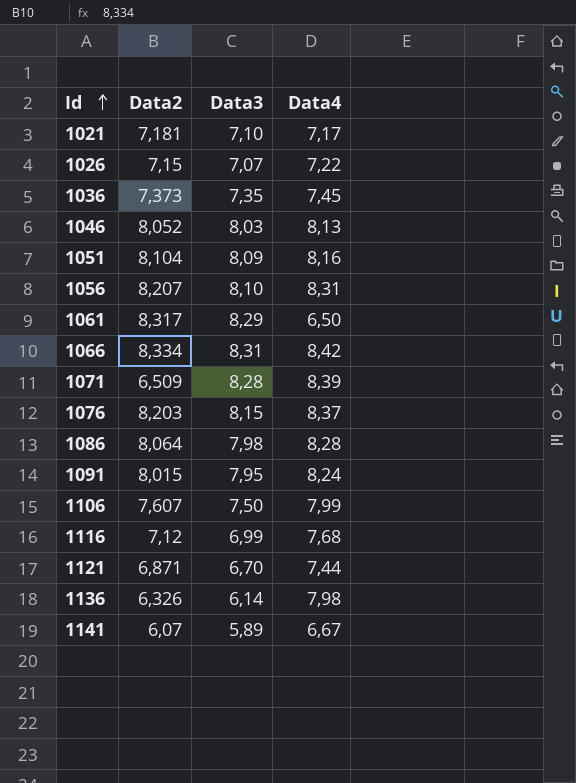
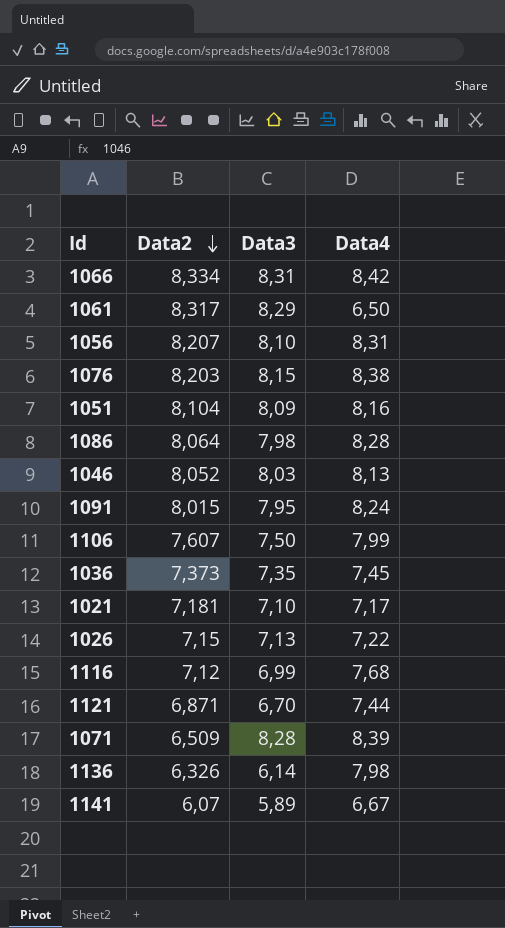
row order: Id ascending -> Data2 descending
1076 | Data4: 8,37 -> 8,38
1026 | Data3: 7,07 -> 7,13

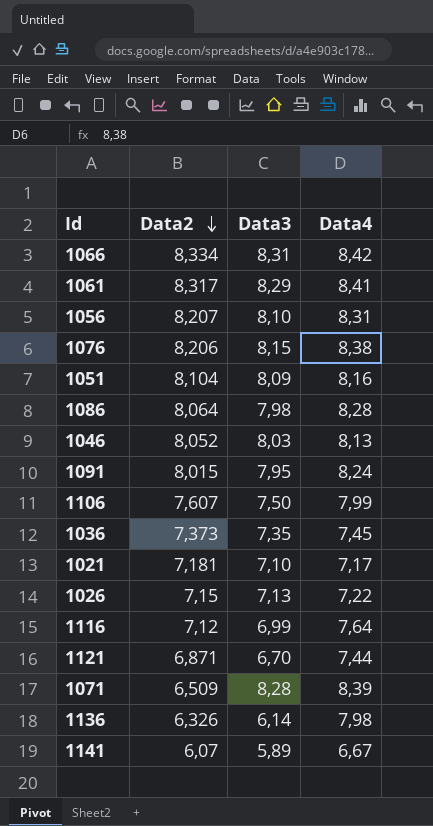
1061 | Data4: 6,50 -> 8,41
1076 | Data2: 8,203 -> 8,206
1116 | Data4: 7,68 -> 7,64

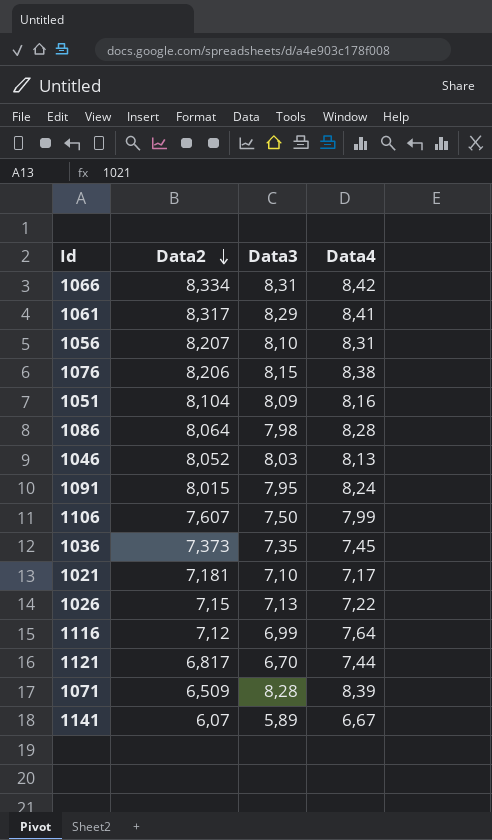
row 1136: 6,326 | 6,14 | 7,98 -> none
1121 | Data2: 6,871 -> 6,817

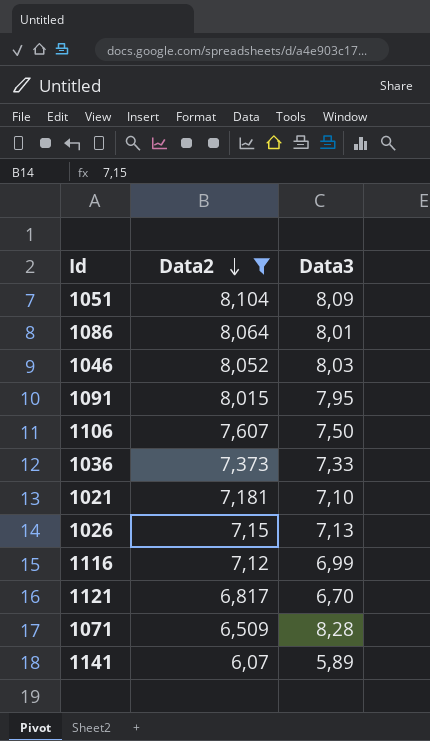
filter: none -> Data2 <= 8,104
column Data4 | position: 4 -> none
1086 | Data3: 7,98 -> 8,01
1036 | Data3: 7,35 -> 7,33

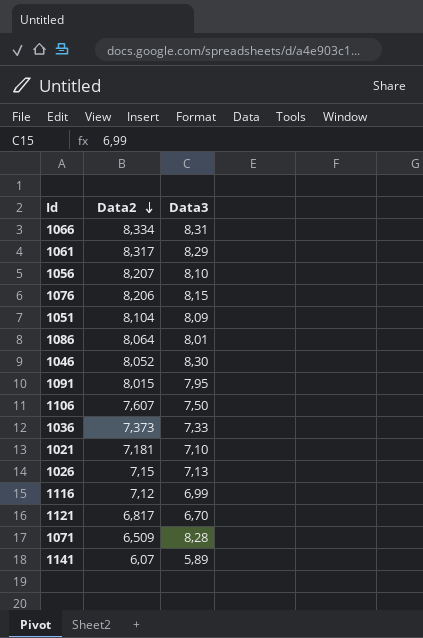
filter: Data2 <= 8,104 -> none
1046 | Data3: 8,03 -> 8,30

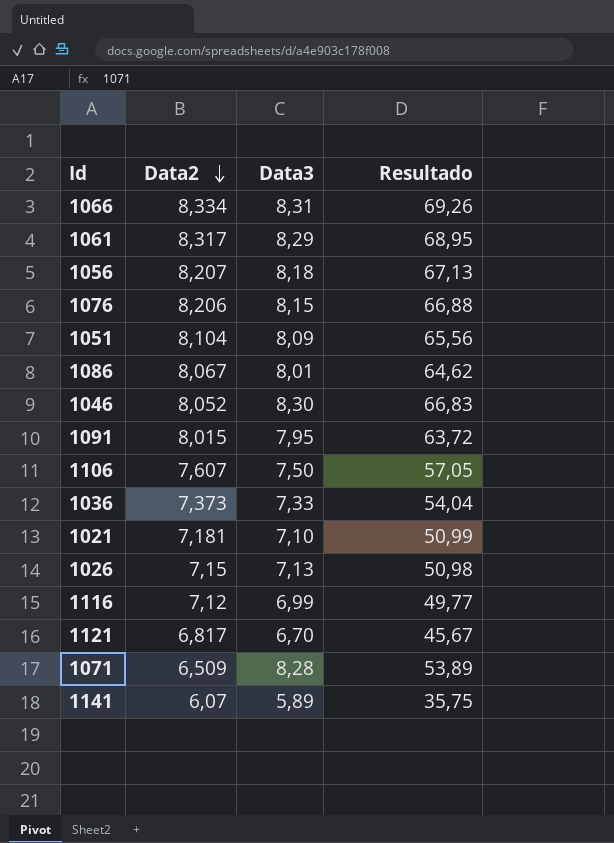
column Resultado | formula: none -> [Data2] * [Data3]
1056 | Data3: 8,10 -> 8,18
1086 | Data2: 8,064 -> 8,067

